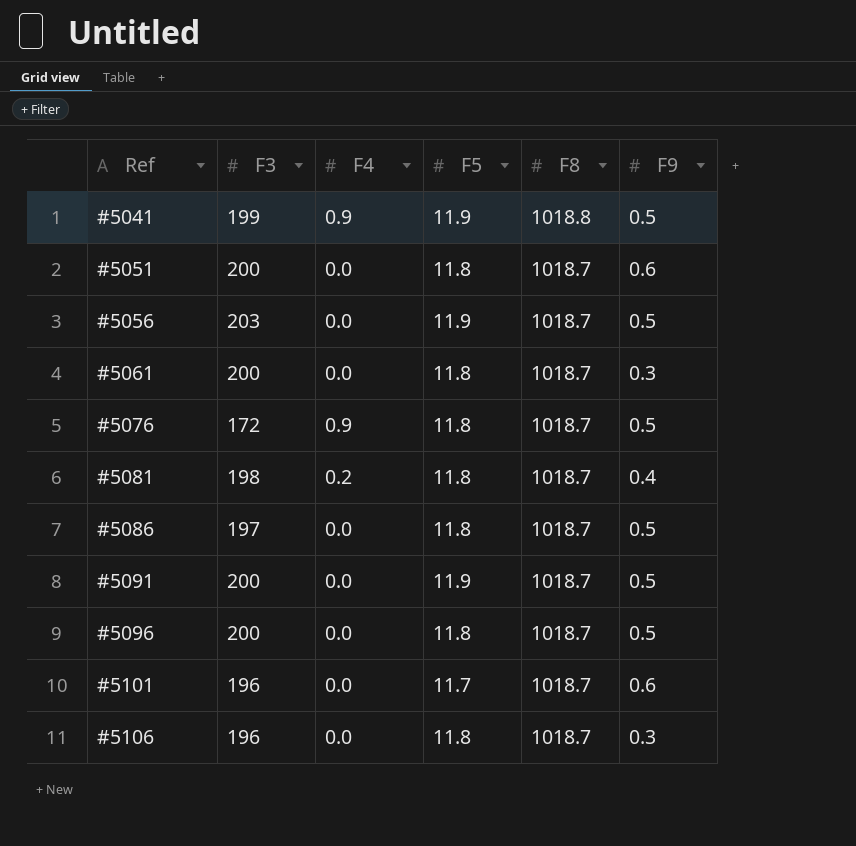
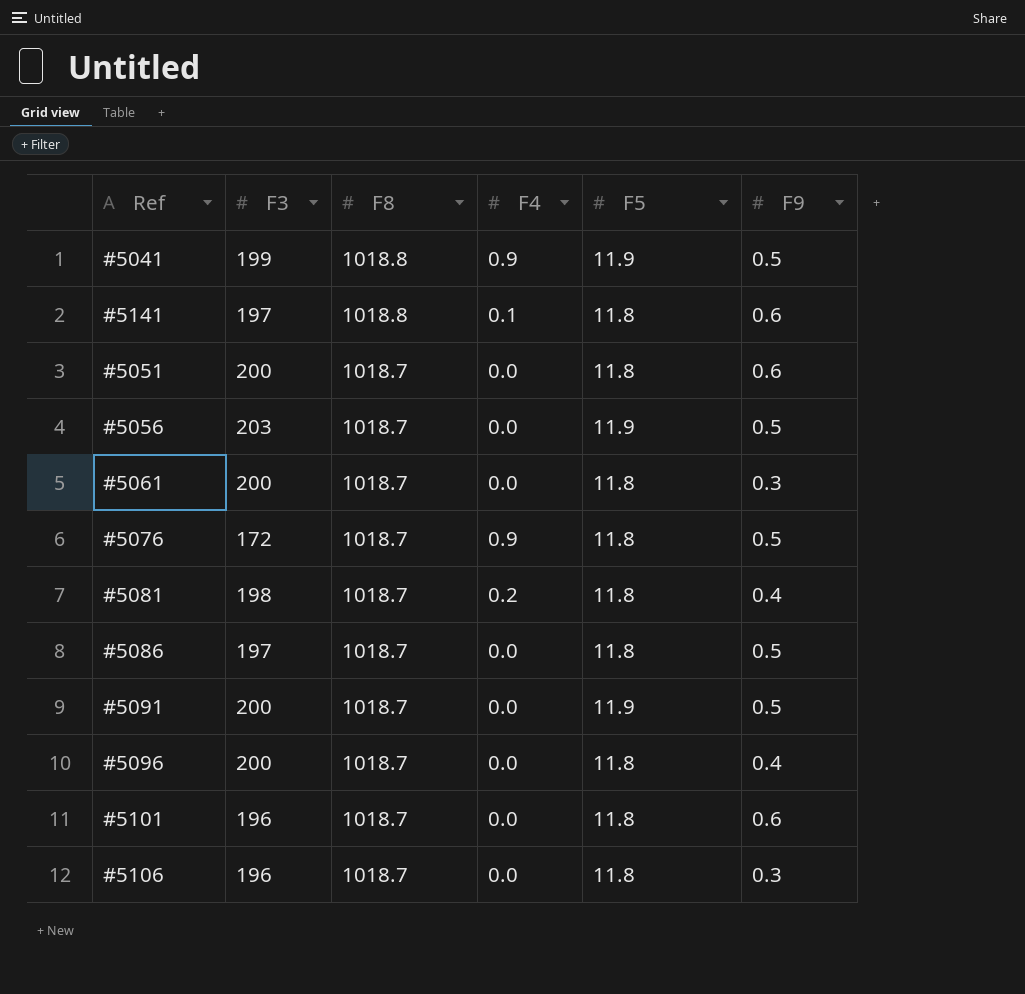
column F8 | position: 5 -> 3
row #5141: none -> 197 | 1018.8 | 0.1 | 11.8 | 0.6
#5096 | F9: 0.5 -> 0.4
#5101 | F5: 11.7 -> 11.8

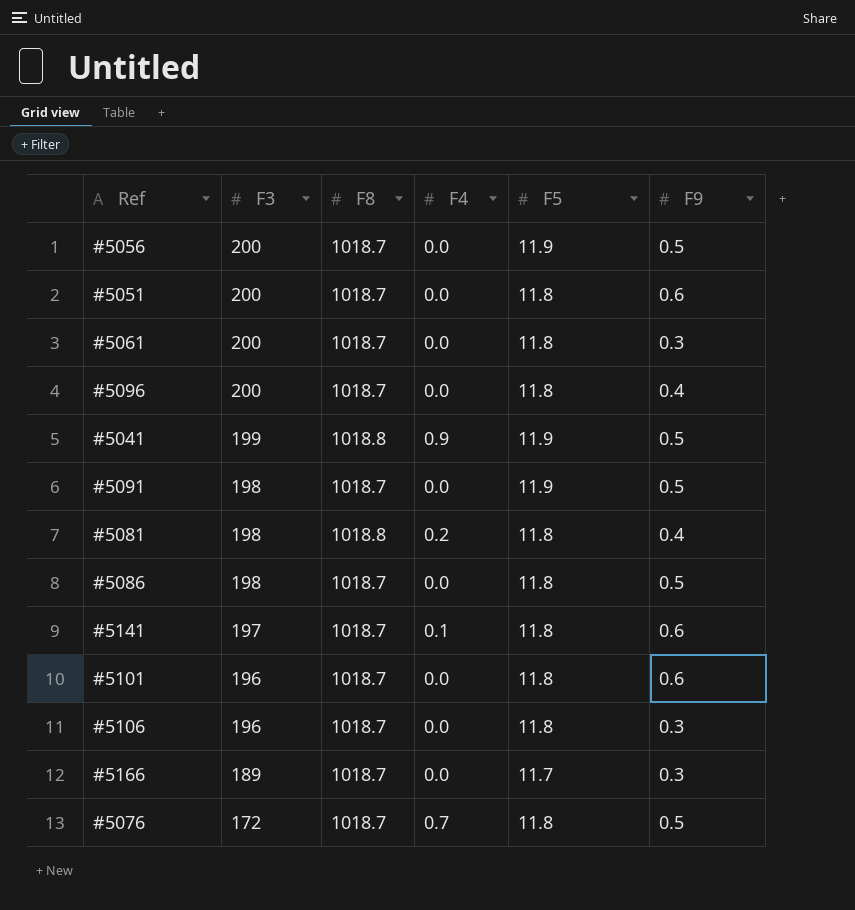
row order: F8 descending -> F3 descending
#5056 | F3: 203 -> 200
#5091 | F3: 200 -> 198
#5081 | F8: 1018.7 -> 1018.8
#5086 | F3: 197 -> 198
#5141 | F8: 1018.8 -> 1018.7
row #5166: none -> 189 | 1018.7 | 0.0 | 11.7 | 0.3
#5076 | F4: 0.9 -> 0.7

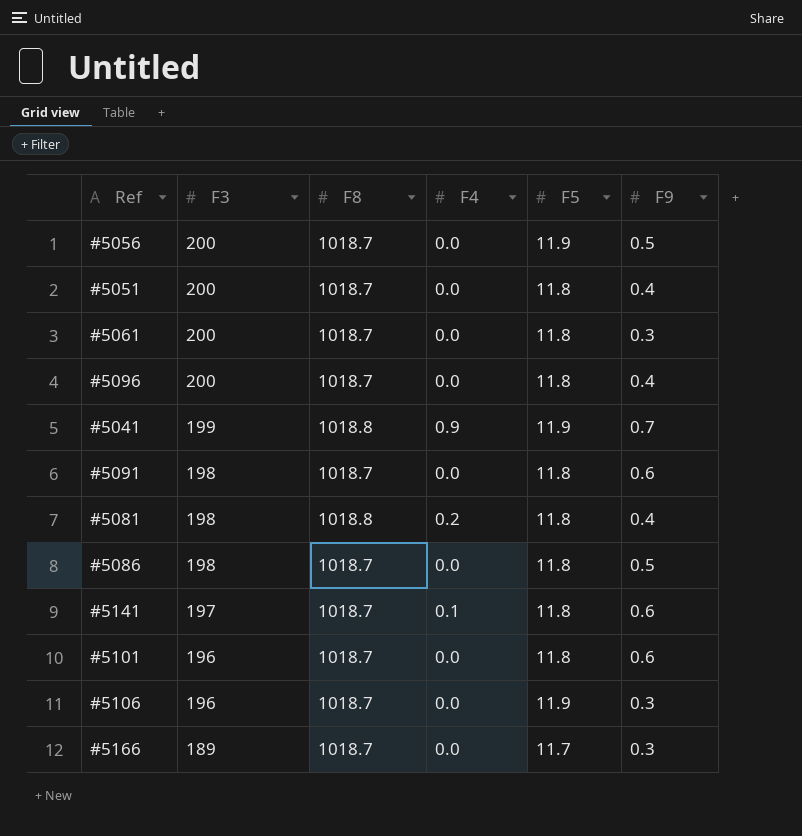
row #5076: 172 | 1018.7 | 0.7 | 11.8 | 0.5 -> none
#5051 | F9: 0.6 -> 0.4
#5041 | F9: 0.5 -> 0.7
#5091 | F5: 11.9 -> 11.8
#5091 | F9: 0.5 -> 0.6
#5106 | F5: 11.8 -> 11.9

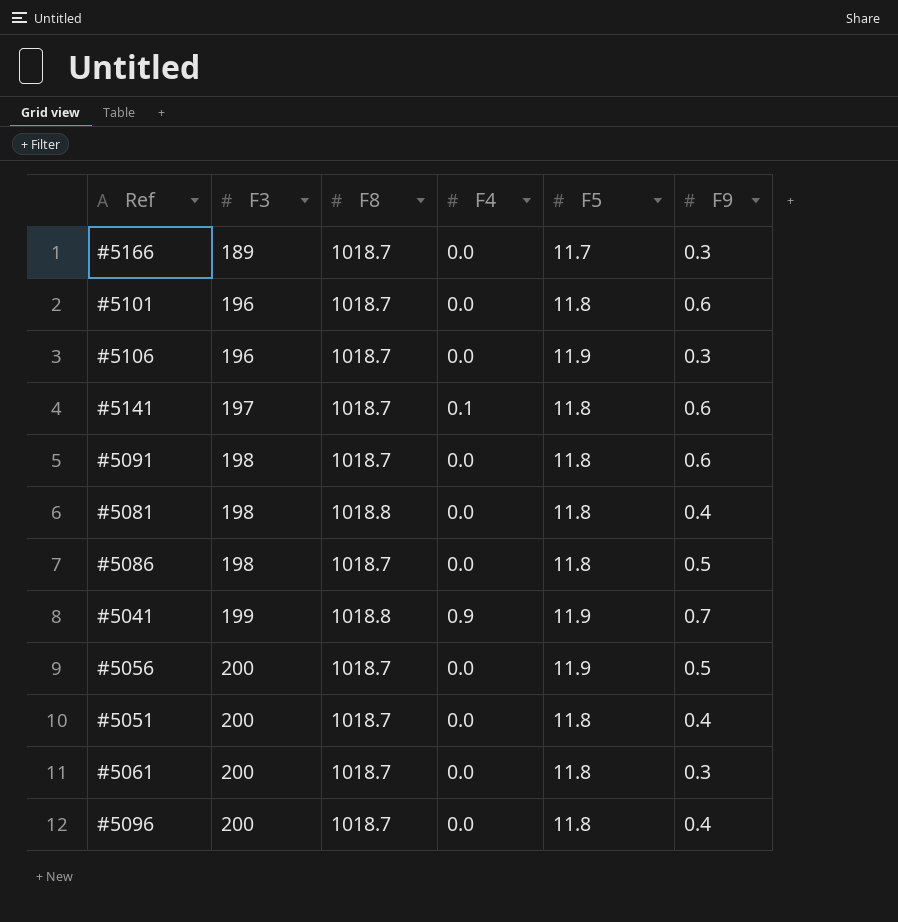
row order: F3 descending -> F3 ascending
#5081 | F4: 0.2 -> 0.0

